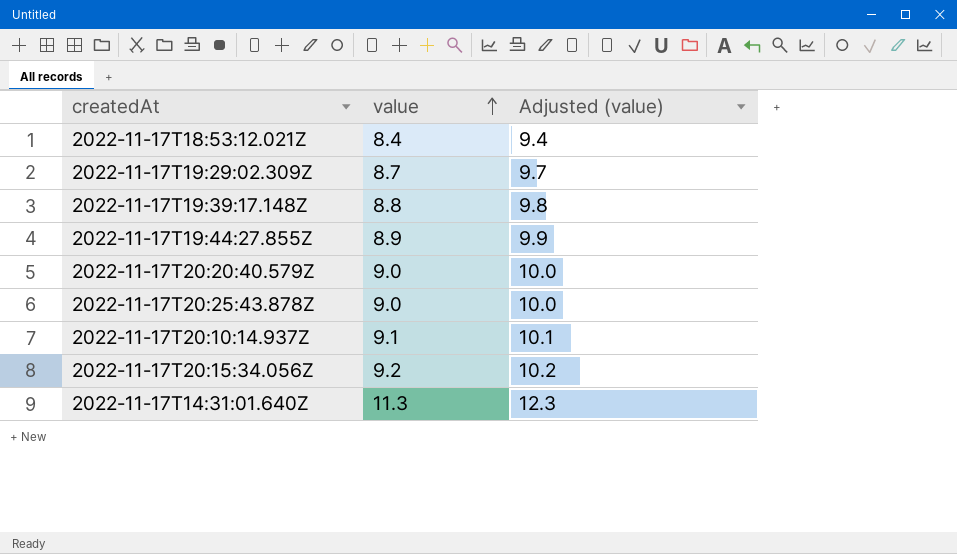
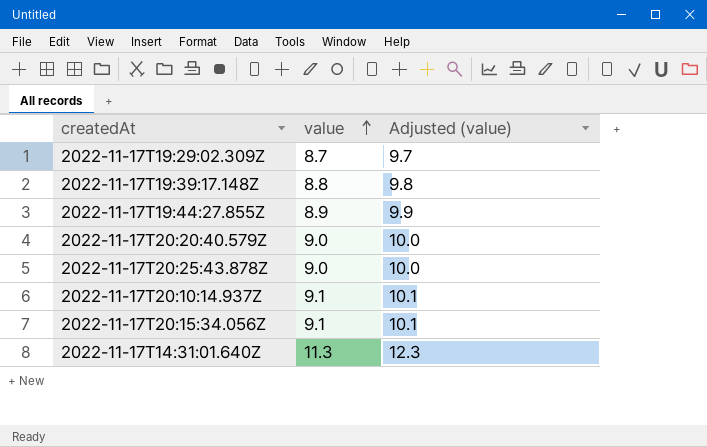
row 2022-11-17T18:53:12.021Z: 8.4 | 9.4 -> none
2022-11-17T20:15:34.056Z | value: 9.2 -> 9.1
2022-11-17T20:15:34.056Z | Adjusted (value): 10.2 -> 10.1

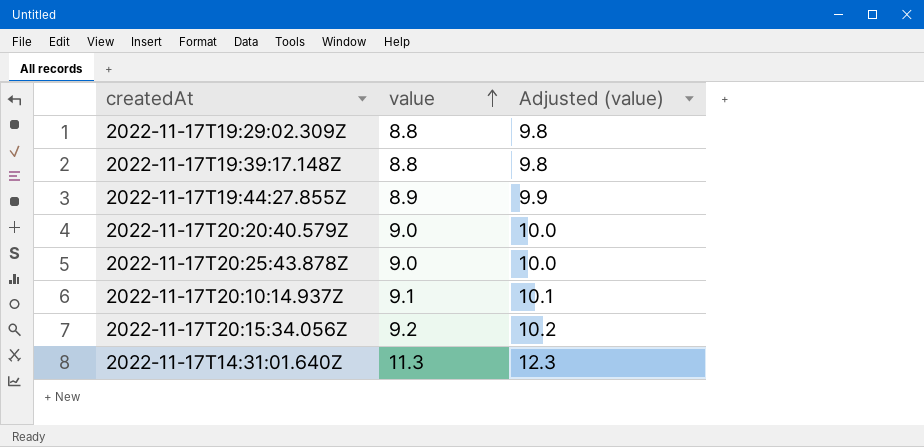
2022-11-17T19:29:02.309Z | value: 8.7 -> 8.8
2022-11-17T19:29:02.309Z | Adjusted (value): 9.7 -> 9.8
2022-11-17T20:15:34.056Z | value: 9.1 -> 9.2
2022-11-17T20:15:34.056Z | Adjusted (value): 10.1 -> 10.2

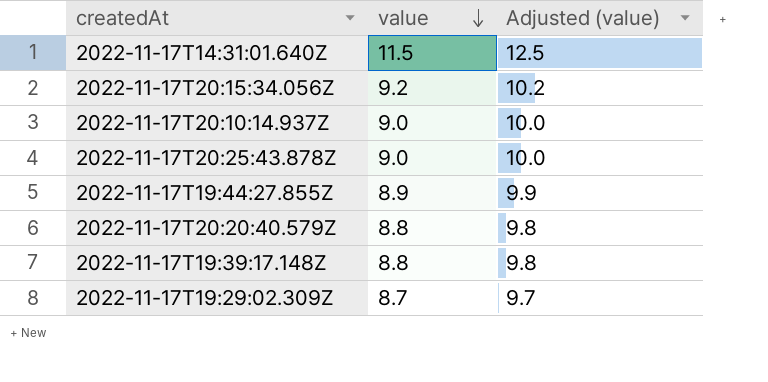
row order: value ascending -> value descending
2022-11-17T14:31:01.640Z | value: 11.3 -> 11.5
2022-11-17T14:31:01.640Z | Adjusted (value): 12.3 -> 12.5
2022-11-17T20:10:14.937Z | value: 9.1 -> 9.0
2022-11-17T20:10:14.937Z | Adjusted (value): 10.1 -> 10.0
2022-11-17T20:20:40.579Z | value: 9.0 -> 8.8
2022-11-17T20:20:40.579Z | Adjusted (value): 10.0 -> 9.8
2022-11-17T19:29:02.309Z | value: 8.8 -> 8.7
2022-11-17T19:29:02.309Z | Adjusted (value): 9.8 -> 9.7

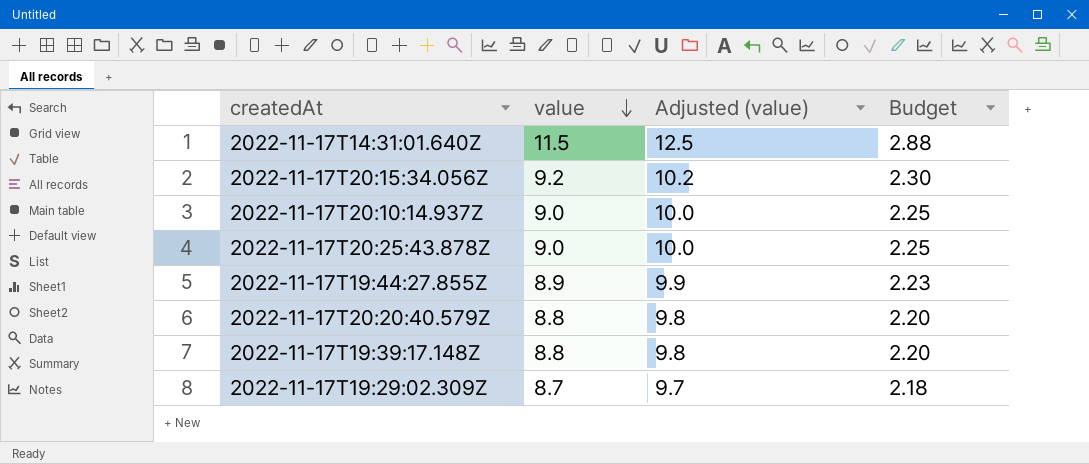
column Budget | formula: none -> [value] * 0.25

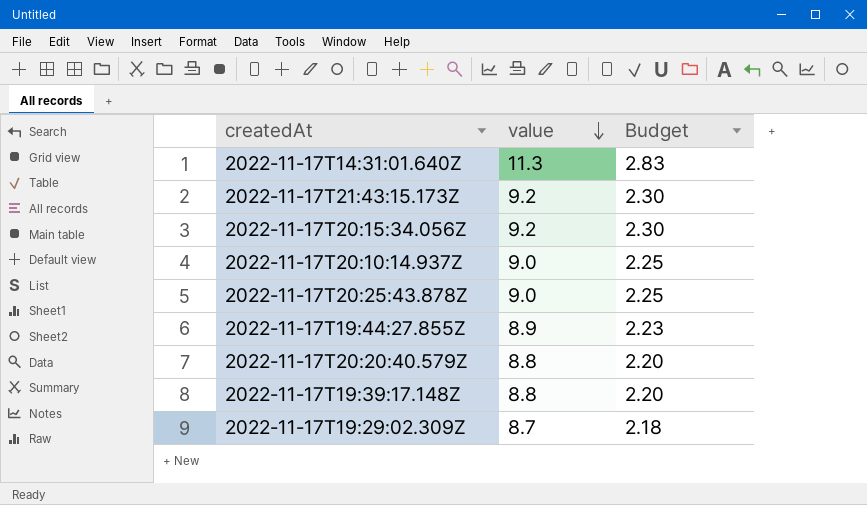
column Adjusted (value) | formula: [value] + 1 -> none
2022-11-17T14:31:01.640Z | value: 11.5 -> 11.3
2022-11-17T14:31:01.640Z | Budget: 2.88 -> 2.83
row 2022-11-17T21:43:15.173Z: none -> 9.2 | 2.30

